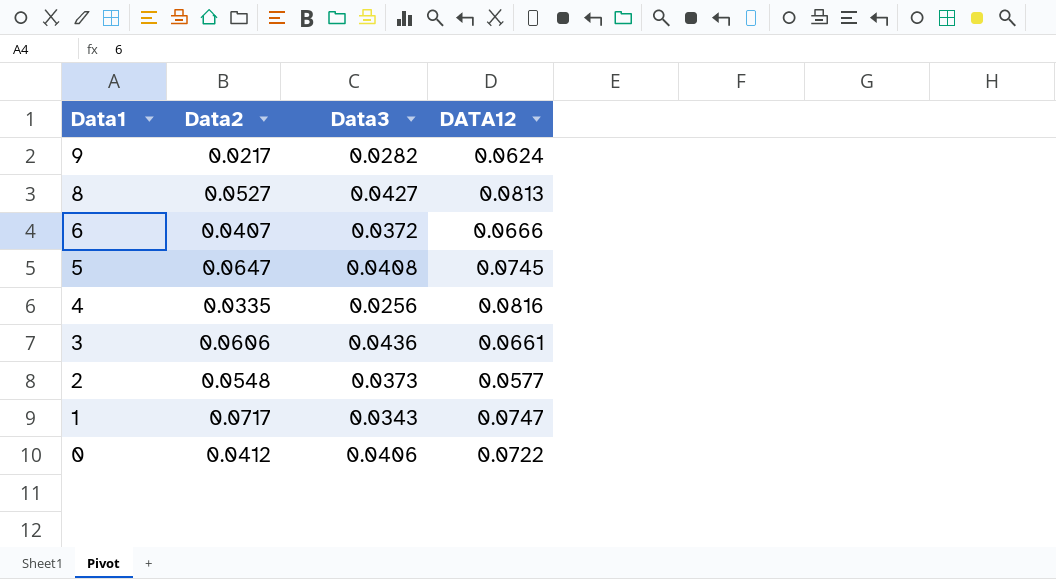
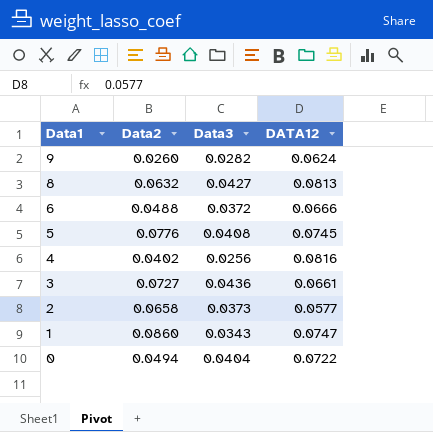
9 | Data2: 0.0217 -> 0.0260
8 | Data2: 0.0527 -> 0.0632
6 | Data2: 0.0407 -> 0.0488
5 | Data2: 0.0647 -> 0.0776
4 | Data2: 0.0335 -> 0.0402
3 | Data2: 0.0606 -> 0.0727
2 | Data2: 0.0548 -> 0.0658
1 | Data2: 0.0717 -> 0.0860
0 | Data2: 0.0412 -> 0.0494
0 | Data3: 0.0406 -> 0.0404

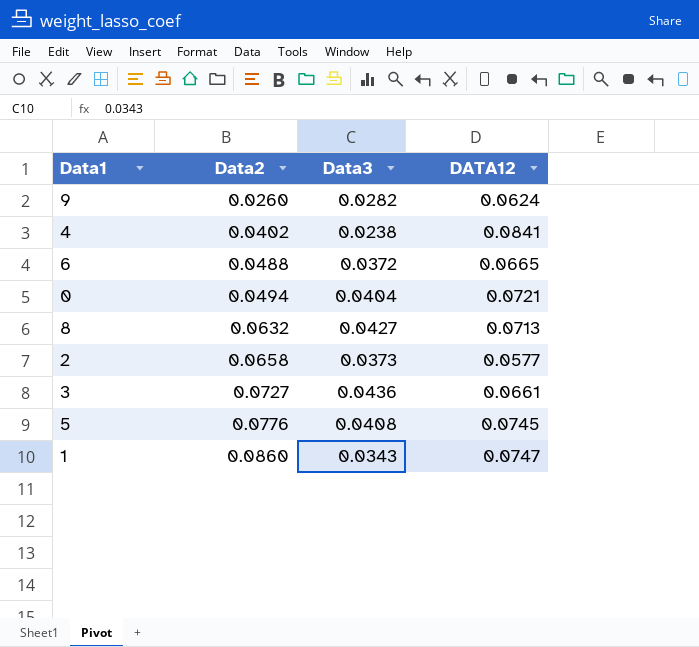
row order: Data1 descending -> Data2 ascending
4 | Data3: 0.0256 -> 0.0238
4 | DATA12: 0.0816 -> 0.0841
6 | DATA12: 0.0666 -> 0.0665
0 | DATA12: 0.0722 -> 0.0721
8 | DATA12: 0.0813 -> 0.0713

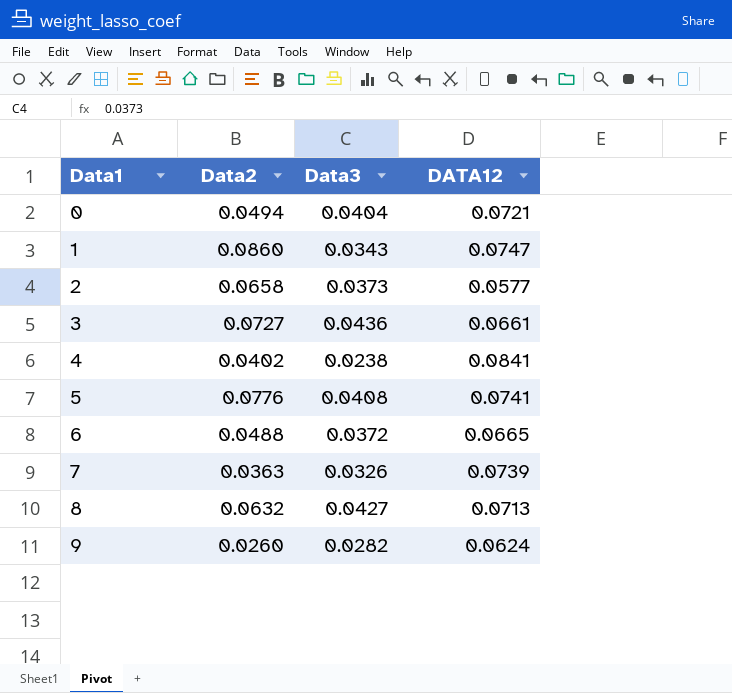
row order: Data2 ascending -> Data1 ascending
5 | DATA12: 0.0745 -> 0.0741
row 7: none -> 0.0363 | 0.0326 | 0.0739

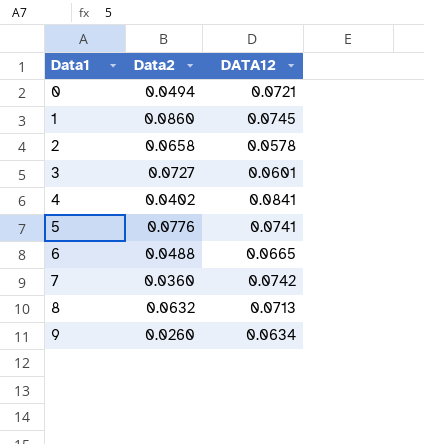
column Data3 | position: 3 -> none
1 | DATA12: 0.0747 -> 0.0745
2 | DATA12: 0.0577 -> 0.0578
3 | DATA12: 0.0661 -> 0.0601
7 | Data2: 0.0363 -> 0.0360
7 | DATA12: 0.0739 -> 0.0742
9 | DATA12: 0.0624 -> 0.0634

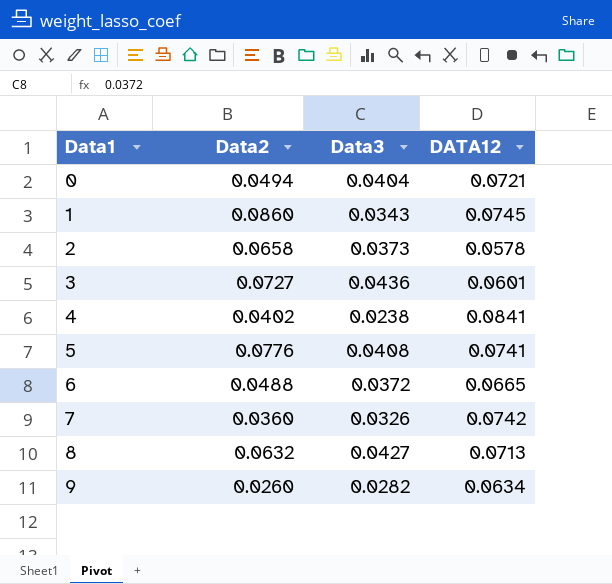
column Data3 | position: none -> 3

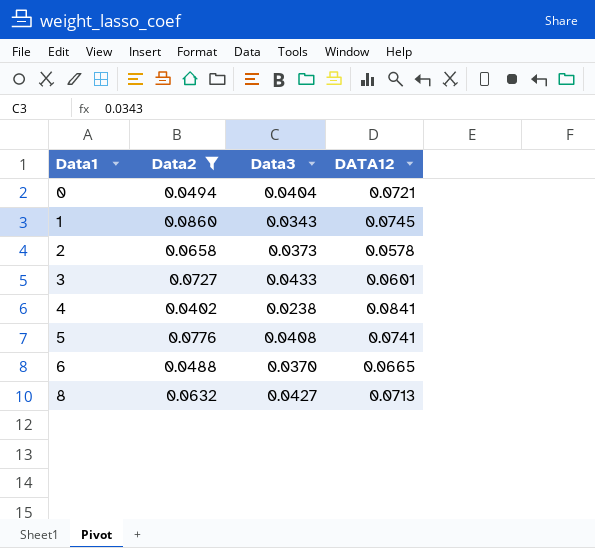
filter: none -> Data2 >= 0.0402
3 | Data3: 0.0436 -> 0.0433
6 | Data3: 0.0372 -> 0.0370

